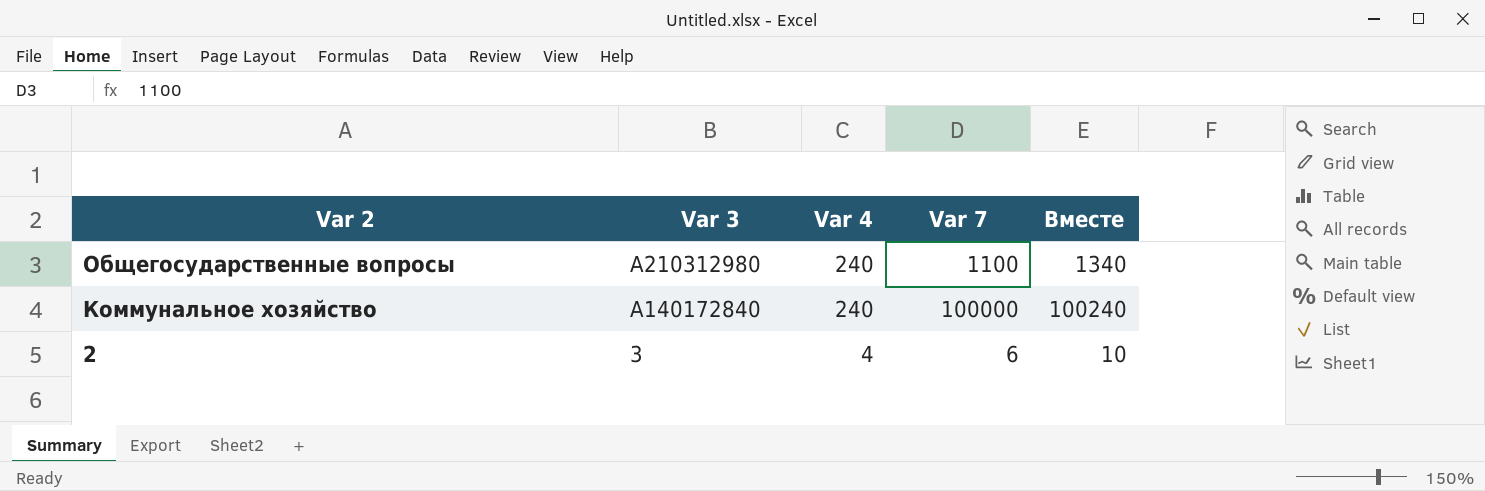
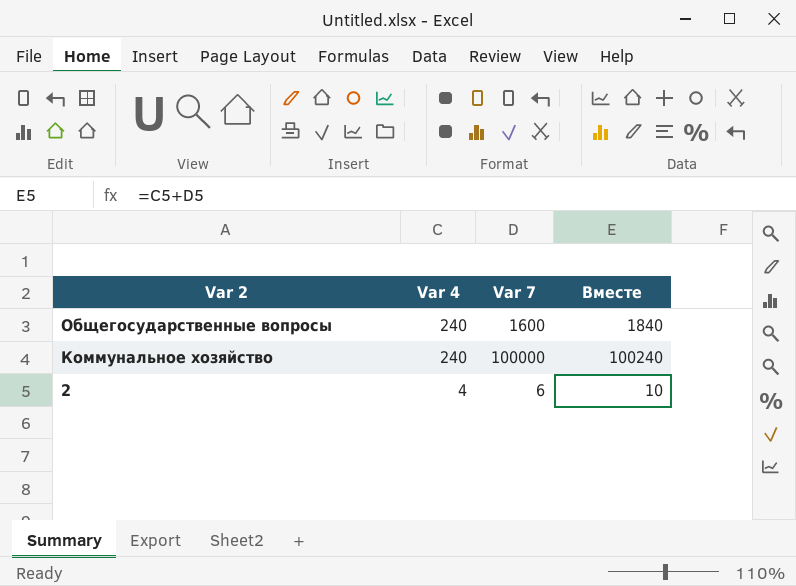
column Var 3 | position: 2 -> none
Общегосударственные вопросы | Var 7: 1100 -> 1600
Общегосударственные вопросы | Вместе: 1340 -> 1840

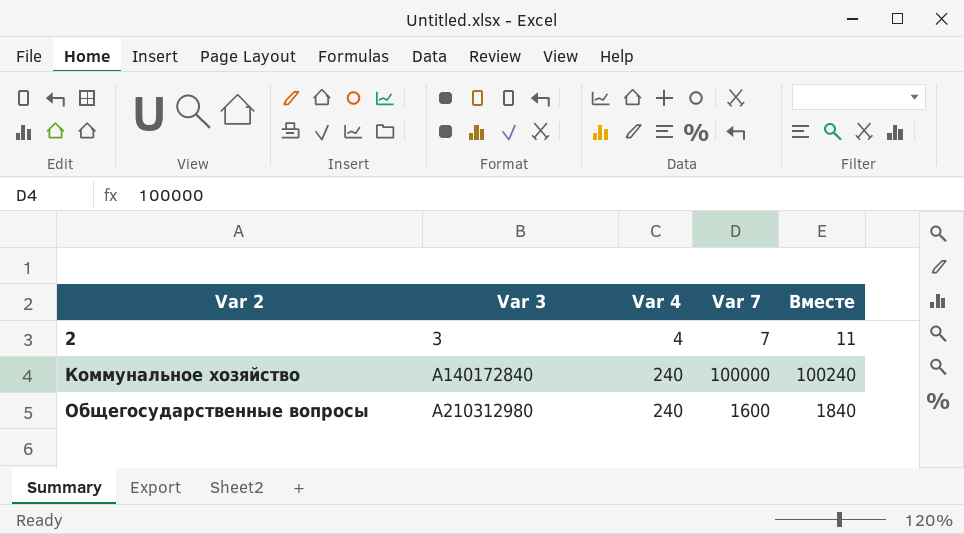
row order: Var 2 descending -> Var 2 ascending
column Var 3 | position: none -> 2
2 | Var 7: 6 -> 7
2 | Вместе: 10 -> 11

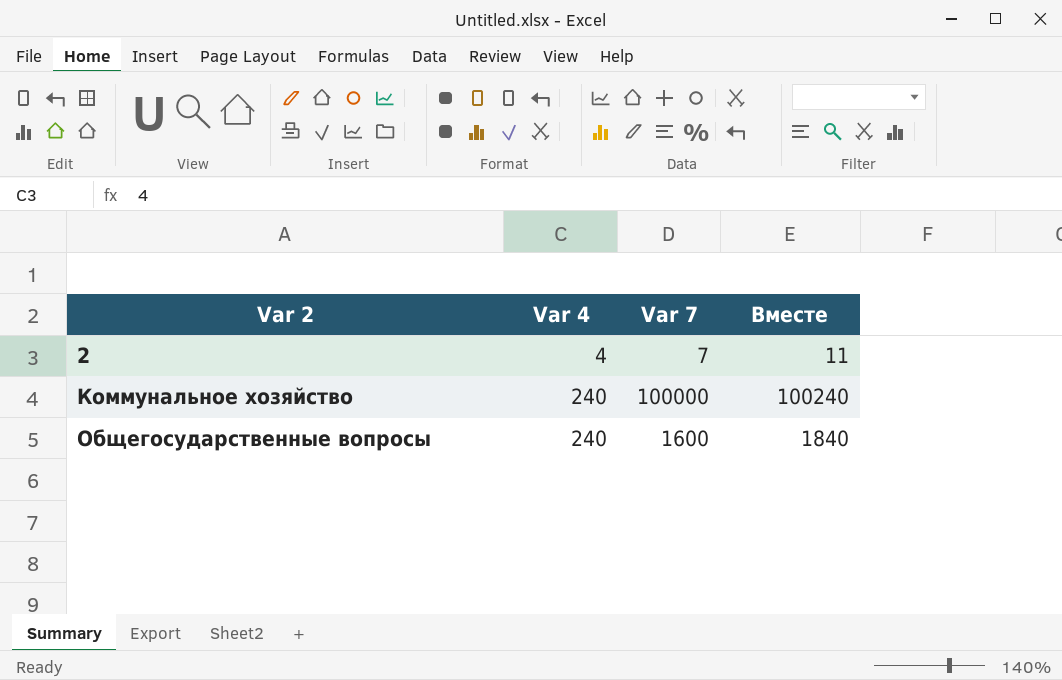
column Var 3 | position: 2 -> none

